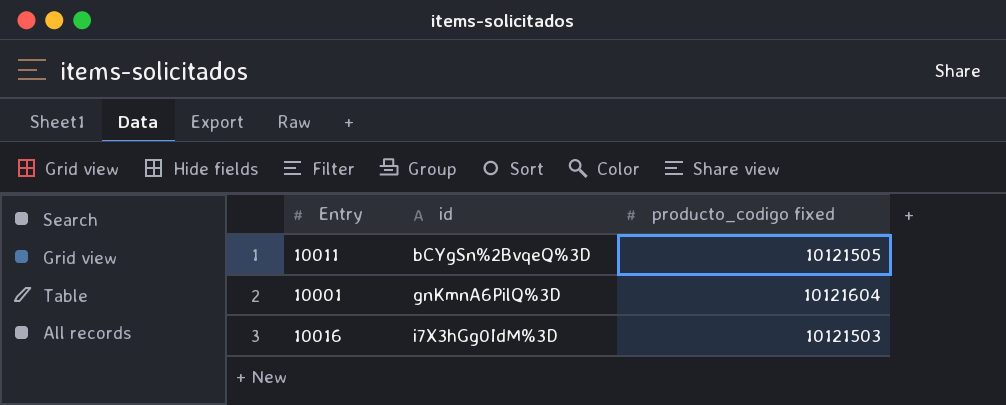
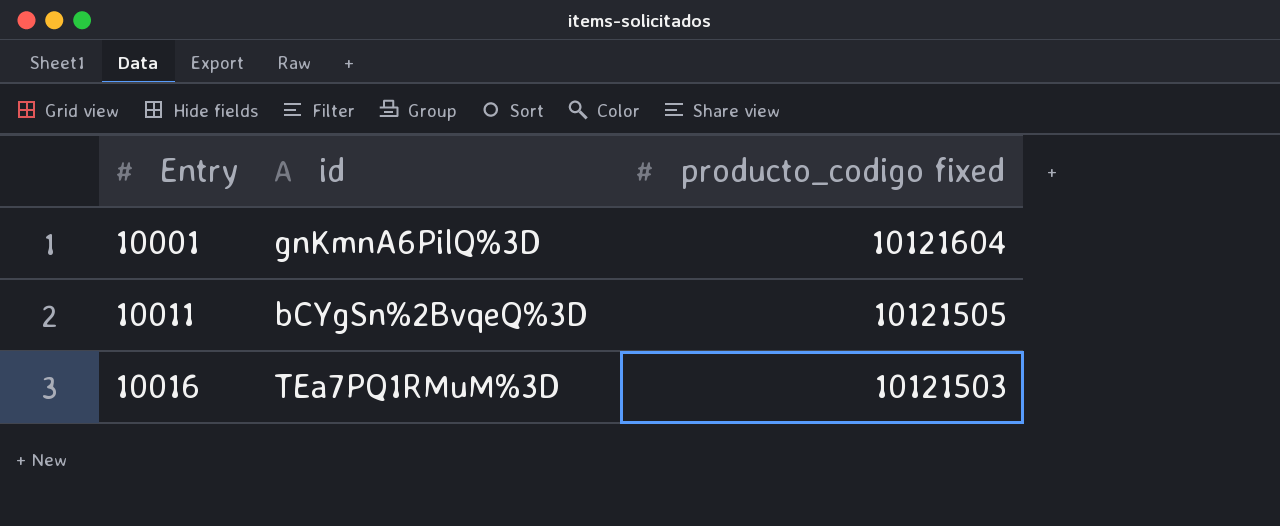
row order: id ascending -> Entry ascending
10016 | id: i7X3hGg0IdM%3D -> TEa7PQ1RMuM%3D

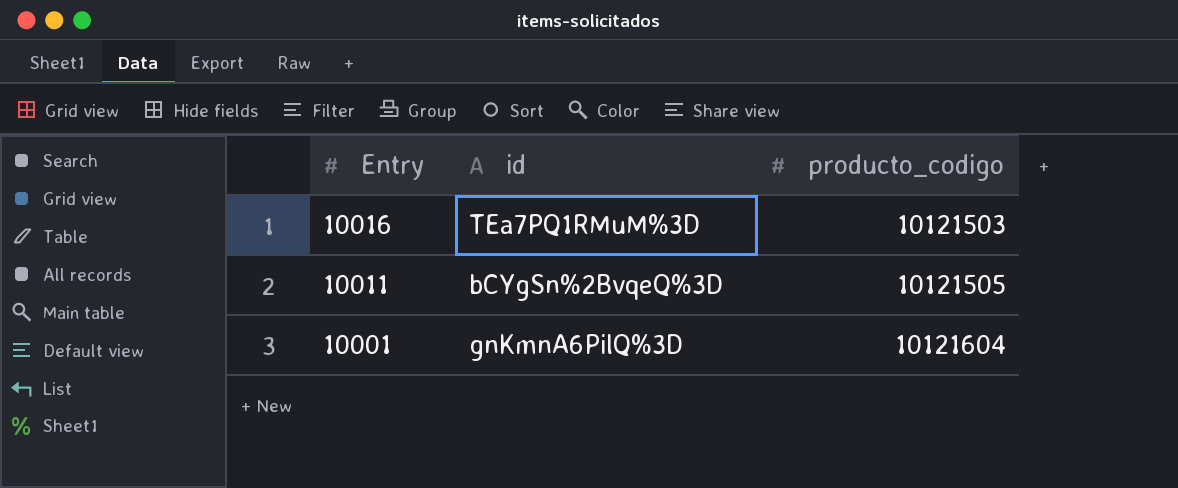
row order: Entry ascending -> Entry descending
column name: producto_codigo fixed -> producto_codigo

